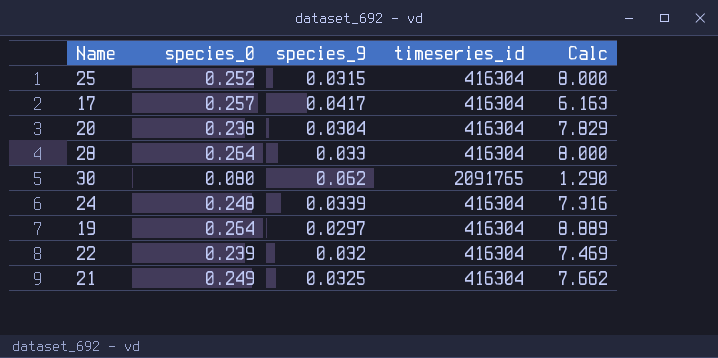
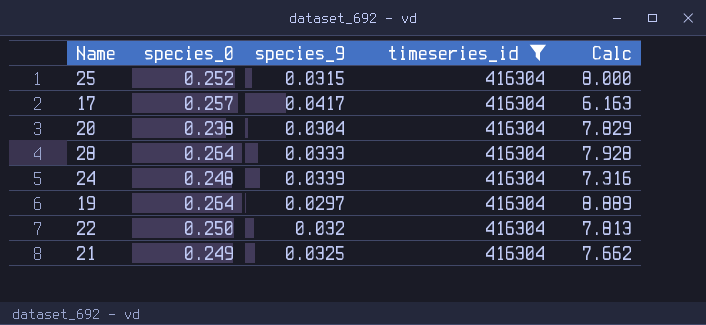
filter: none -> timeseries_id = 416304
28 | species_9: 0.033 -> 0.0333
28 | Calc: 8.000 -> 7.928
22 | species_0: 0.239 -> 0.250
22 | Calc: 7.469 -> 7.813

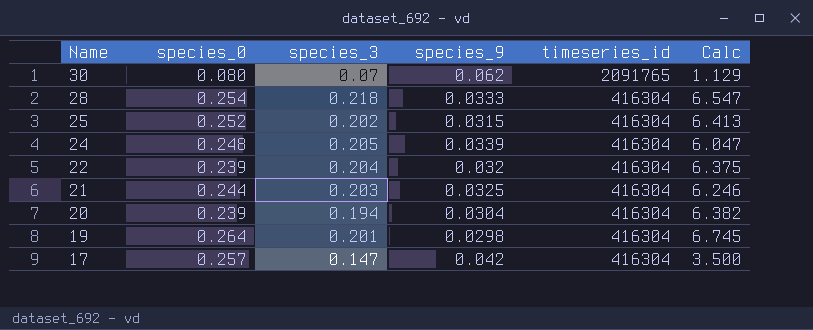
filter: timeseries_id = 416304 -> none
row order: none -> Name descending
column species_3 | position: none -> 3
column Calc | formula: [species_0] / [species_9] -> [species_3] / [species_9]
28 | species_0: 0.264 -> 0.254
22 | species_0: 0.250 -> 0.239
21 | species_0: 0.249 -> 0.244
20 | species_0: 0.238 -> 0.239
19 | species_9: 0.0297 -> 0.0298
17 | species_9: 0.0417 -> 0.042

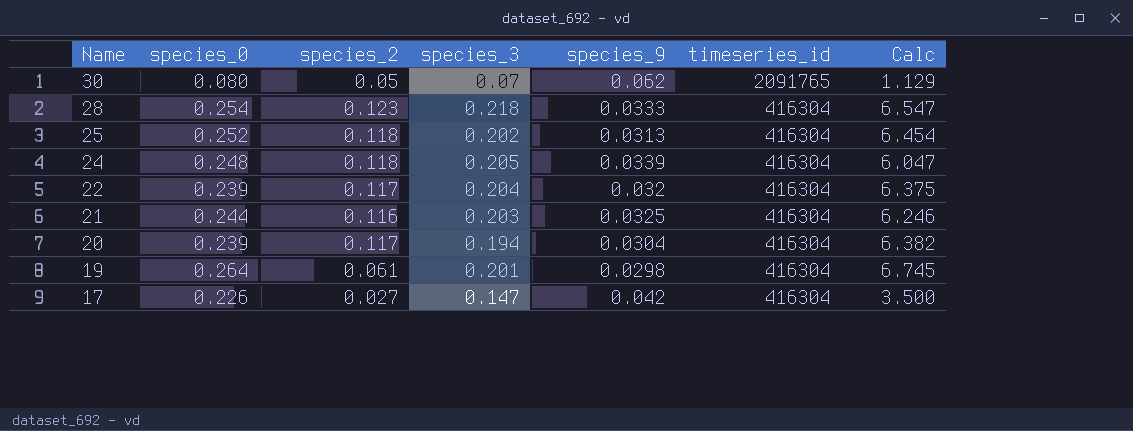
column species_2 | position: none -> 3
25 | species_9: 0.0315 -> 0.0313
25 | Calc: 6.413 -> 6.454
17 | species_0: 0.257 -> 0.226

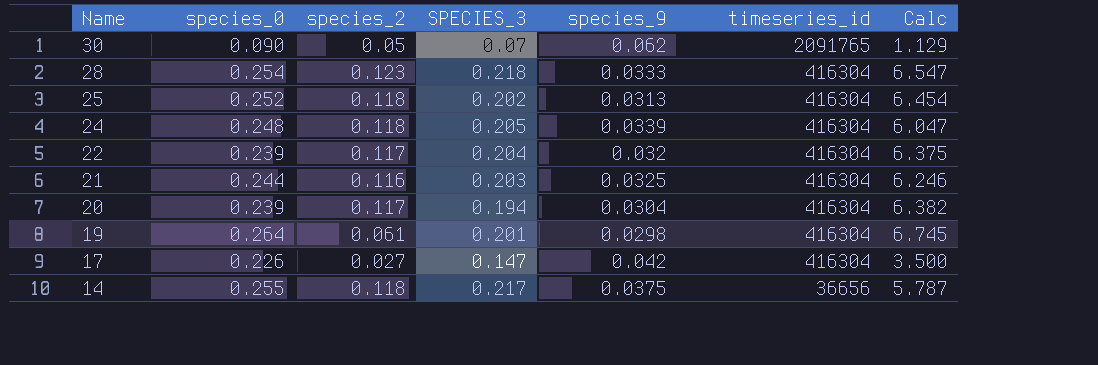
column name: species_3 -> SPECIES_3
30 | species_0: 0.080 -> 0.090
row 14: none -> 0.255 | 0.118 | 0.217 | 0.0375 | 36656 | 5.787

